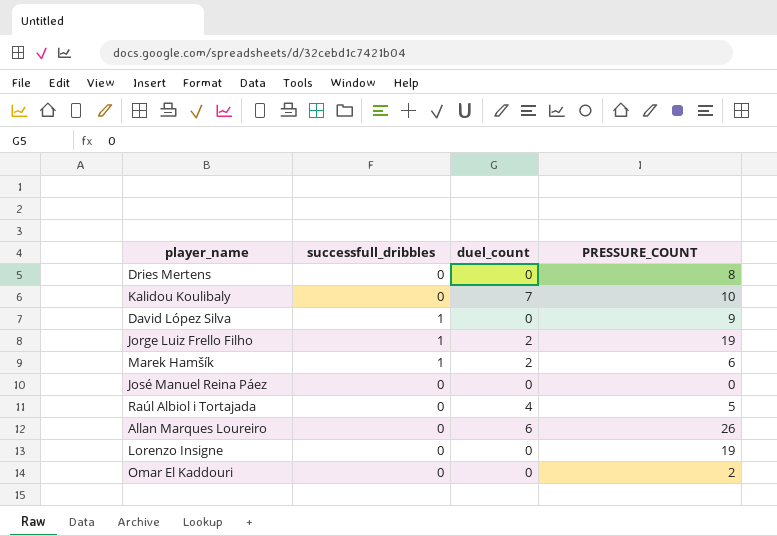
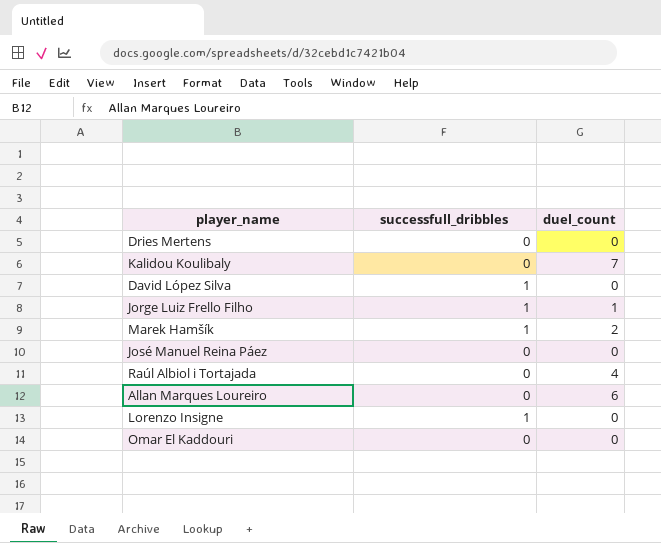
column PRESSURE_COUNT | position: 4 -> none
Jorge Luiz Frello Filho | duel_count: 2 -> 1
Lorenzo Insigne | successfull_dribbles: 0 -> 1

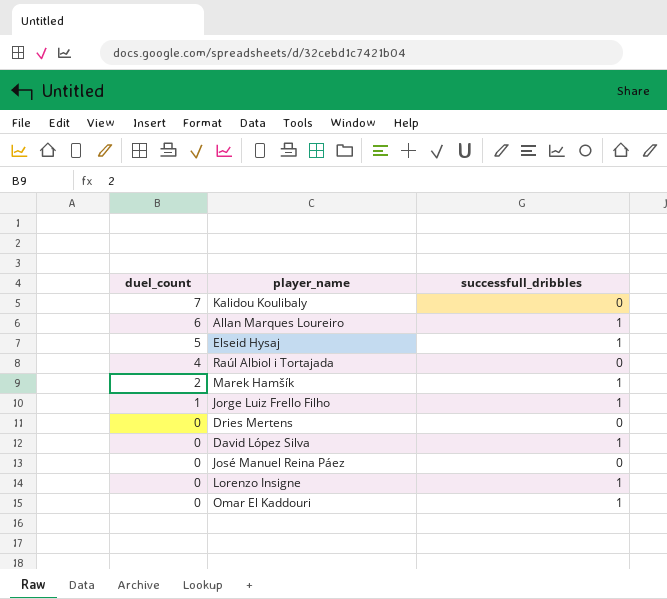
row order: none -> duel_count descending
column duel_count | position: 3 -> 1
Allan Marques Loureiro | successfull_dribbles: 0 -> 1
row Elseid Hysaj: none -> 5 | 1
Omar El Kaddouri | successfull_dribbles: 0 -> 1

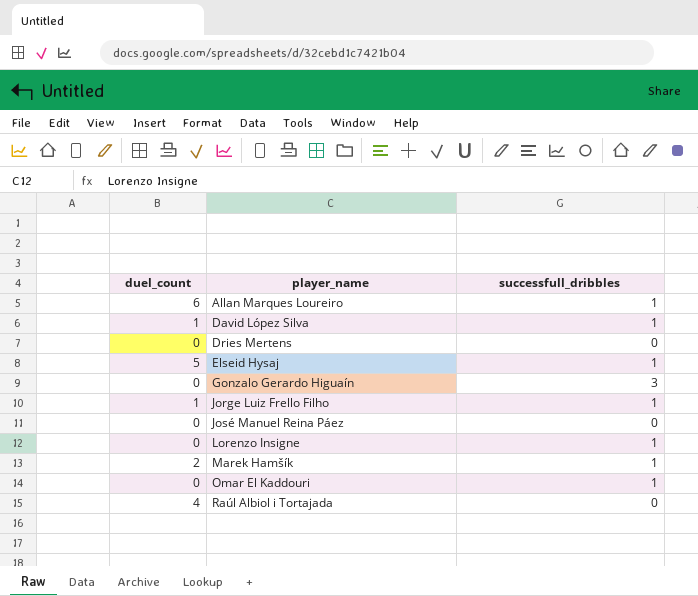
row order: duel_count descending -> player_name ascending
row Kalidou Koulibaly: 7 | 0 -> none
David López Silva | duel_count: 0 -> 1
row Gonzalo Gerardo Higuaín: none -> 0 | 3

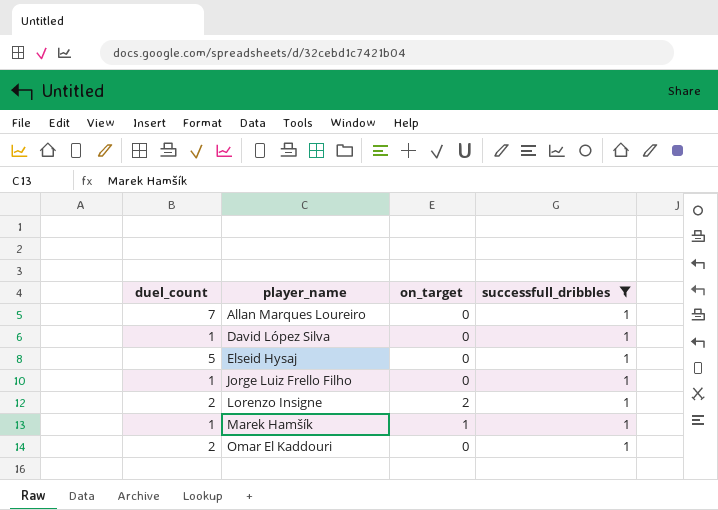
filter: none -> successfull_dribbles = 1
column on_target | position: none -> 3
Allan Marques Loureiro | duel_count: 6 -> 7
Lorenzo Insigne | duel_count: 0 -> 2
Marek Hamšík | duel_count: 2 -> 1
Omar El Kaddouri | duel_count: 0 -> 2

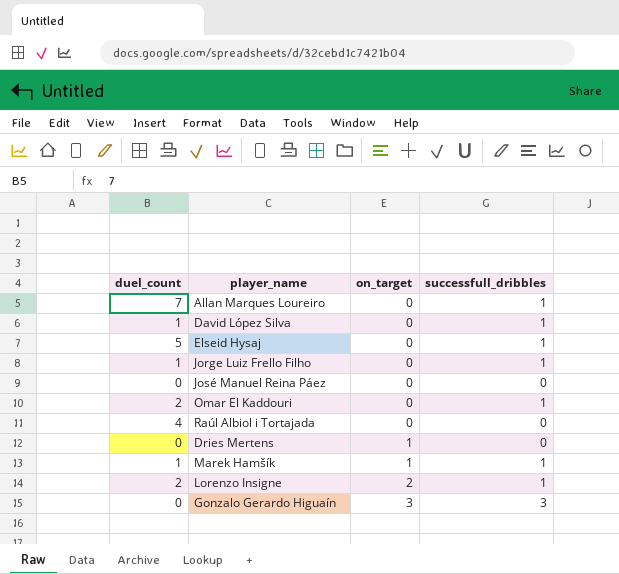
filter: successfull_dribbles = 1 -> none
row order: player_name ascending -> on_target ascending

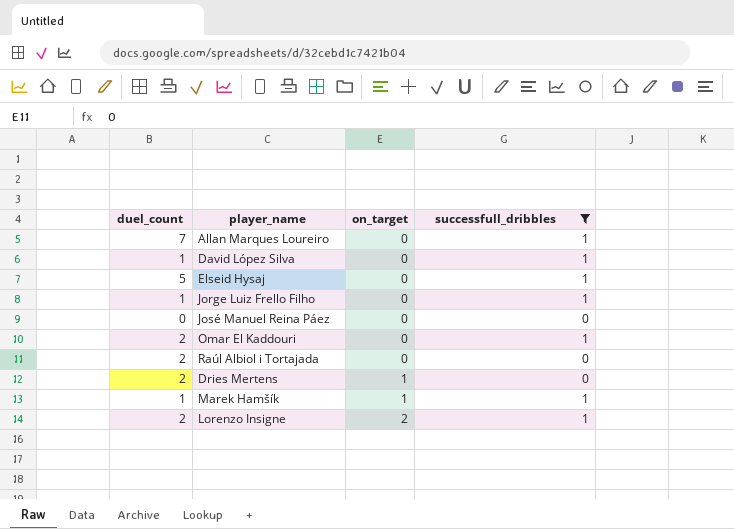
filter: none -> successfull_dribbles != 3
Raúl Albiol i Tortajada | duel_count: 4 -> 2
Dries Mertens | duel_count: 0 -> 2

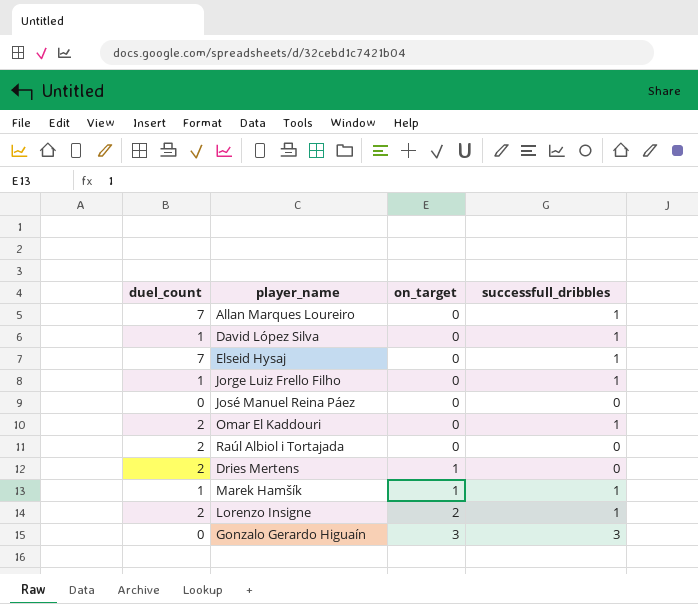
filter: successfull_dribbles != 3 -> none
Elseid Hysaj | duel_count: 5 -> 7

